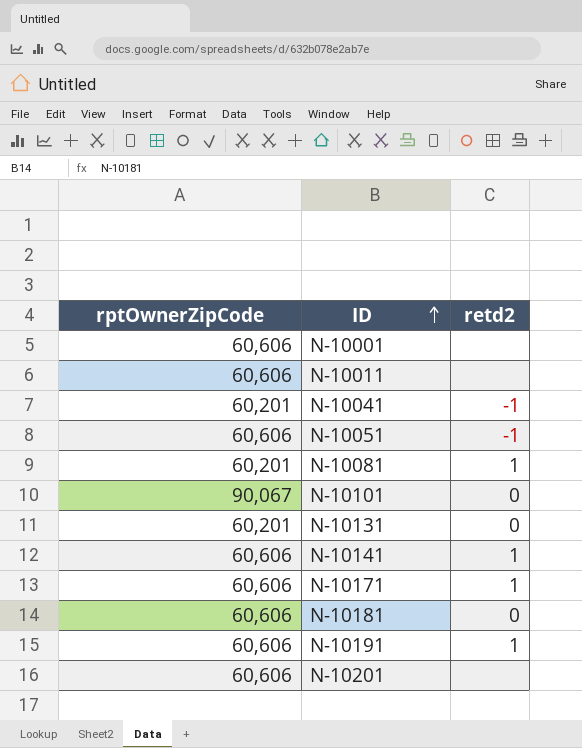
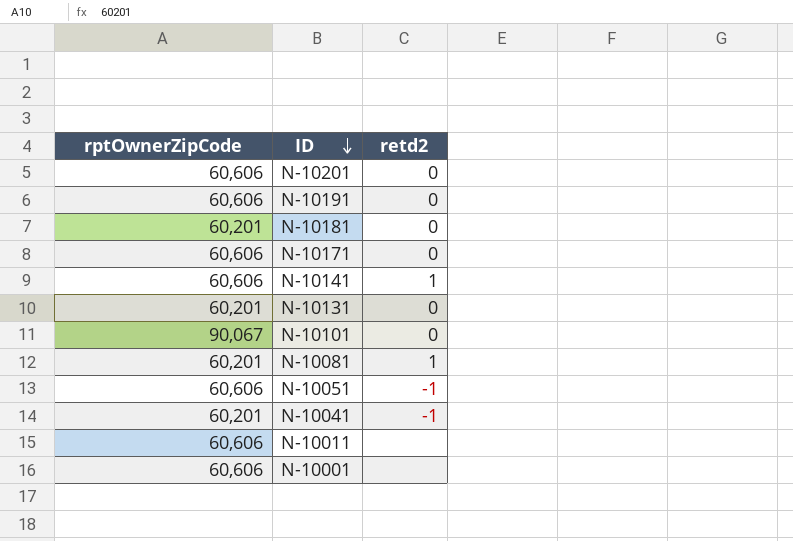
row order: ID ascending -> ID descending
N-10201 | retd2: none -> 0
N-10191 | retd2: 1 -> 0
N-10181 | rptOwnerZipCode: 60,606 -> 60,201
N-10171 | retd2: 1 -> 0

